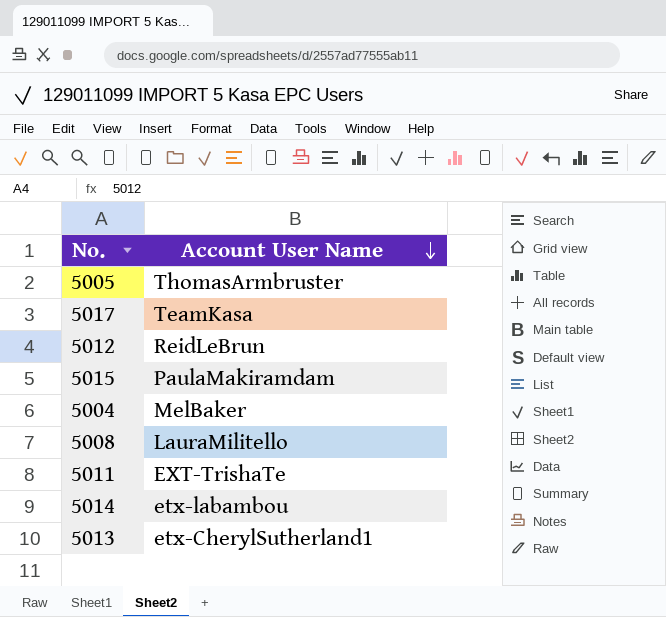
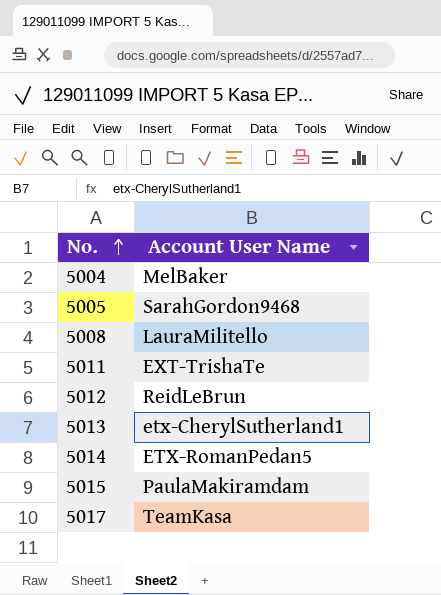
row order: Account User Name descending -> No. ascending
5005 | Account User Name: ThomasArmbruster -> SarahGordon9468
5014 | Account User Name: etx-labambou -> ETX-RomanPedan5

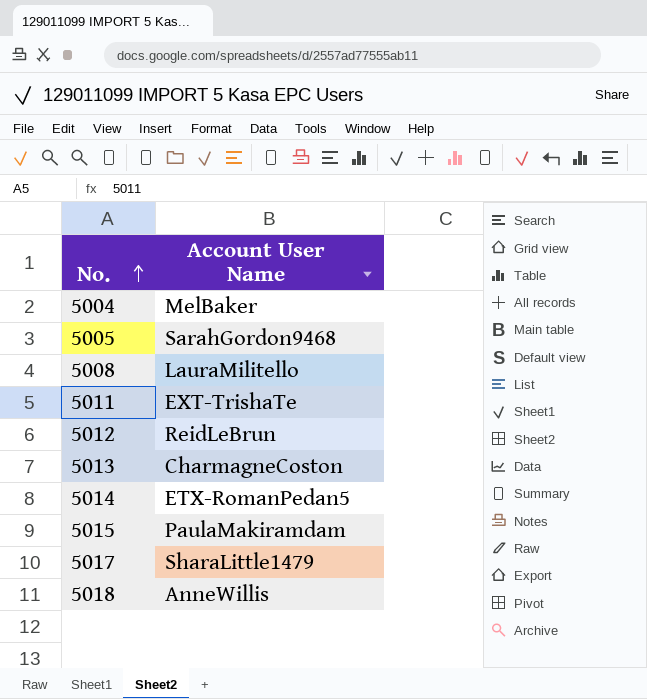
5013 | Account User Name: etx-CherylSutherland1 -> CharmagneCoston
5017 | Account User Name: TeamKasa -> SharaLittle1479
row 5018: none -> AnneWillis

